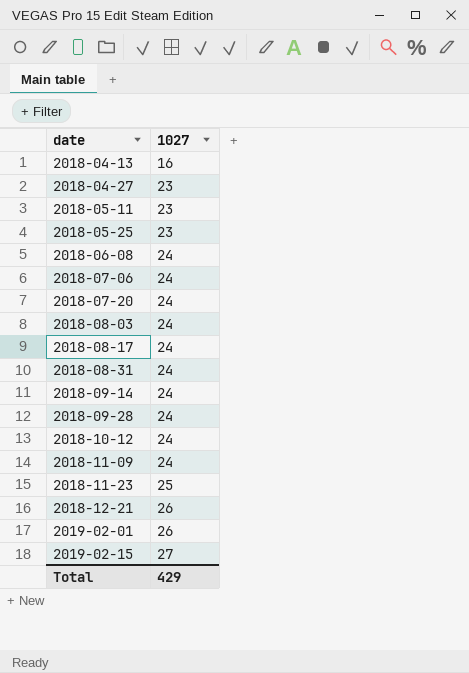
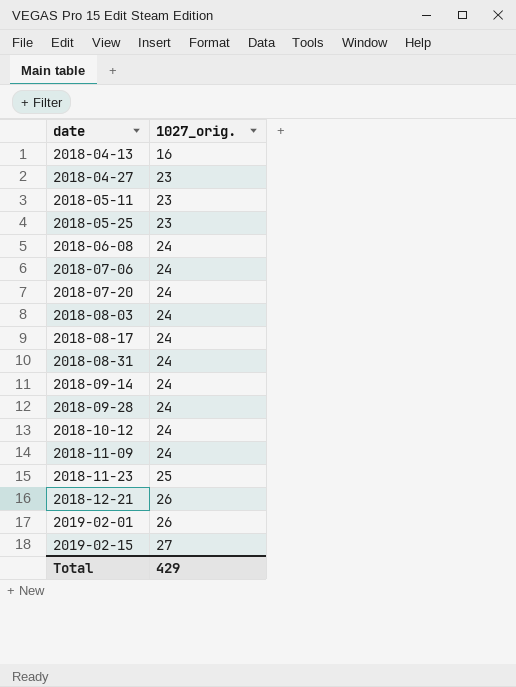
column name: 1027 -> 1027_orig.

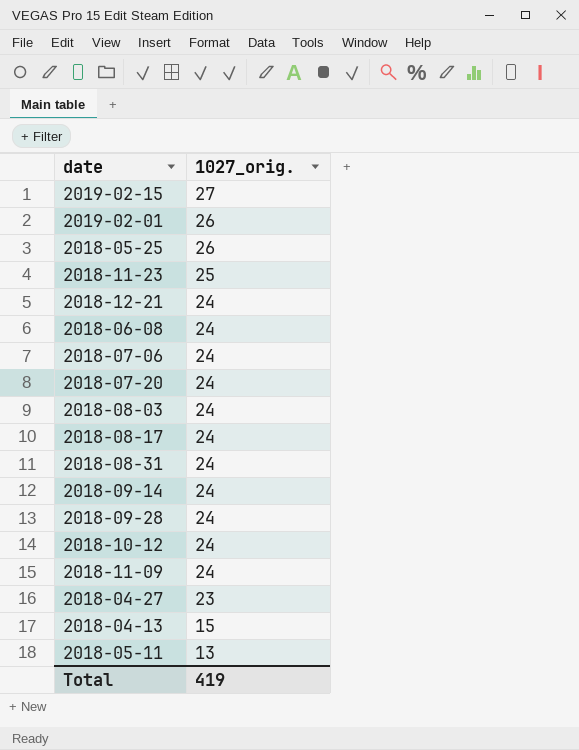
row order: date ascending -> 1027_orig. descending
2018-05-25 | 1027_orig.: 23 -> 26
2018-12-21 | 1027_orig.: 26 -> 24
2018-04-13 | 1027_orig.: 16 -> 15
2018-05-11 | 1027_orig.: 23 -> 13
Total | 1027_orig.: 429 -> 419

